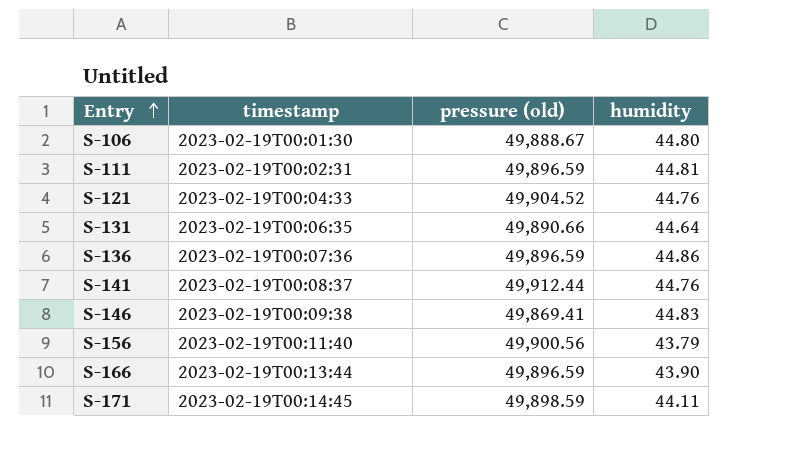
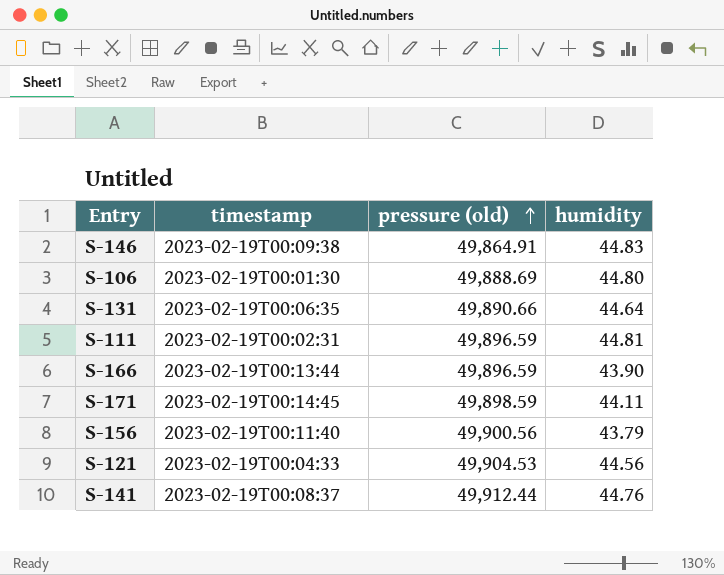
row order: Entry ascending -> pressure (old) ascending
row S-136: 2023-02-19T00:07:36 | 49,896.59 | 44.86 -> none
S-146 | pressure (old): 49,869.41 -> 49,864.91
S-106 | pressure (old): 49,888.67 -> 49,888.69
S-121 | pressure (old): 49,904.52 -> 49,904.53
S-121 | humidity: 44.76 -> 44.56

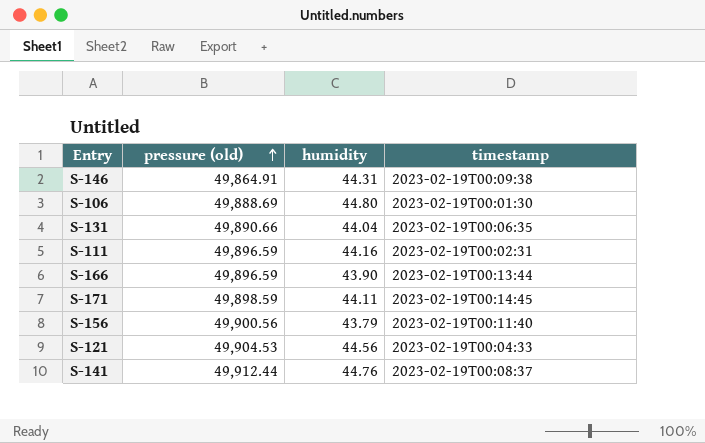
column timestamp | position: 2 -> 4
S-146 | humidity: 44.83 -> 44.31
S-131 | humidity: 44.64 -> 44.04
S-111 | humidity: 44.81 -> 44.16

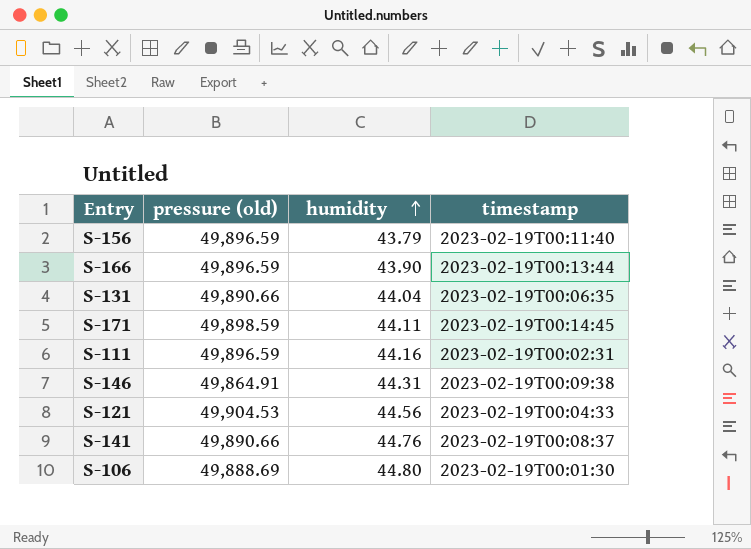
row order: pressure (old) ascending -> humidity ascending
S-156 | pressure (old): 49,900.56 -> 49,896.59
S-141 | pressure (old): 49,912.44 -> 49,890.66

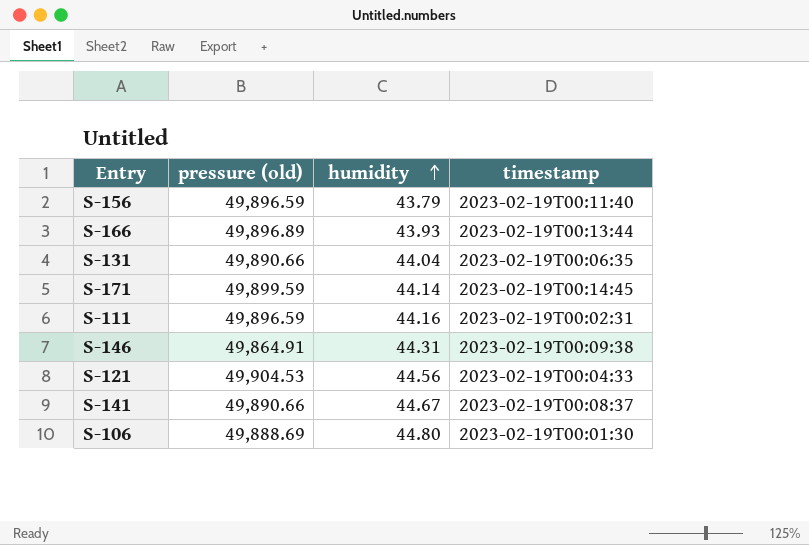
S-166 | pressure (old): 49,896.59 -> 49,896.89
S-166 | humidity: 43.90 -> 43.93
S-171 | pressure (old): 49,898.59 -> 49,899.59
S-171 | humidity: 44.11 -> 44.14
S-141 | humidity: 44.76 -> 44.67

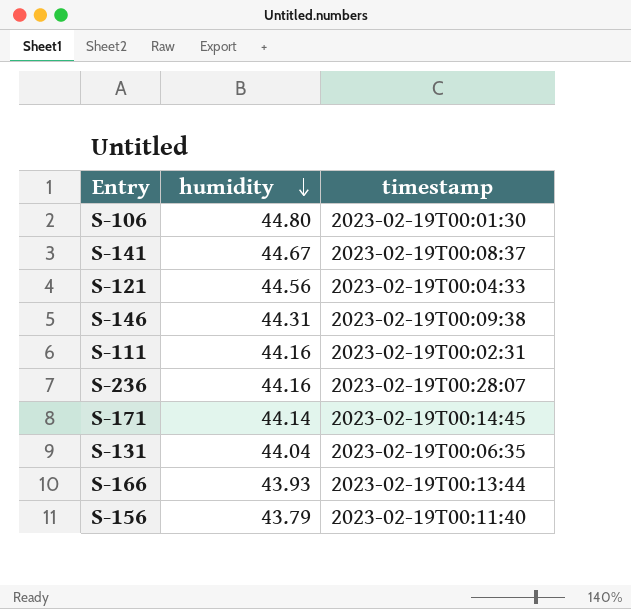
row order: humidity ascending -> humidity descending
column pressure (old) | position: 2 -> none
row S-236: none -> 44.16 | 2023-02-19T00:28:07

